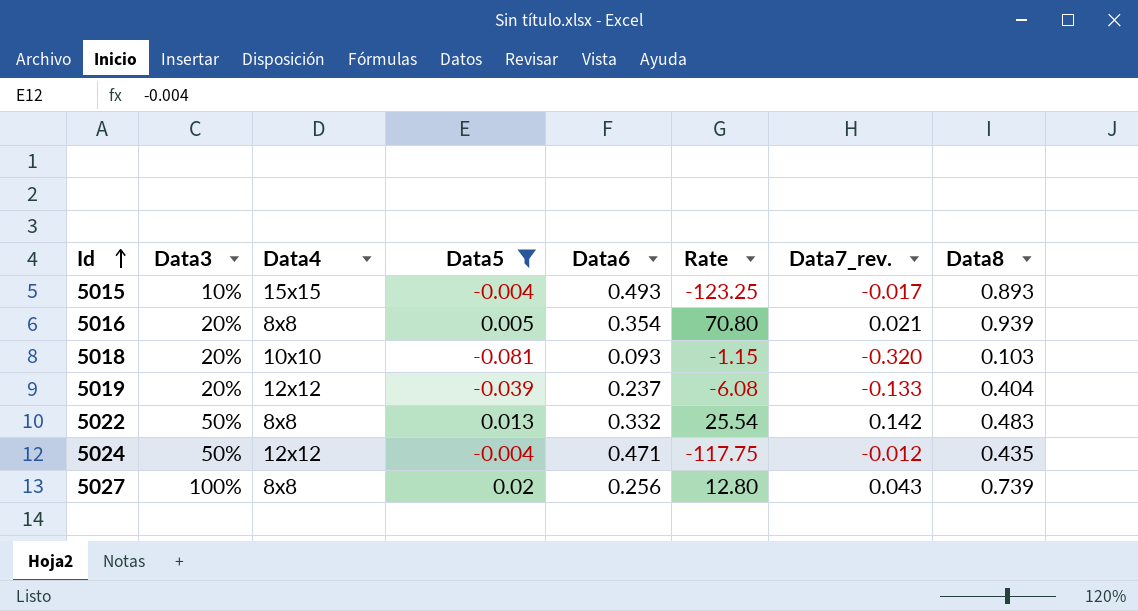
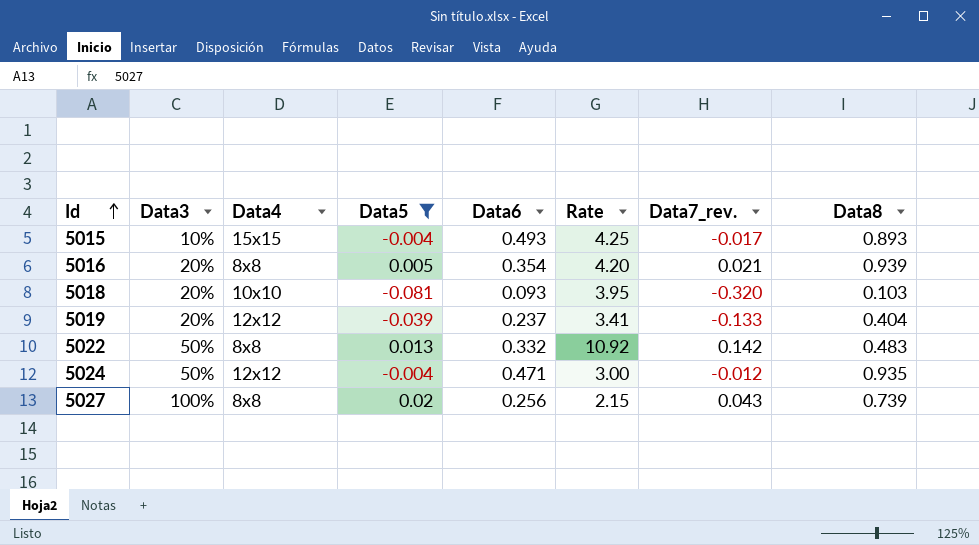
column Rate | formula: [Data6] / [Data5] -> [Data7_rev.] / [Data5]
5024 | Data8: 0.435 -> 0.935

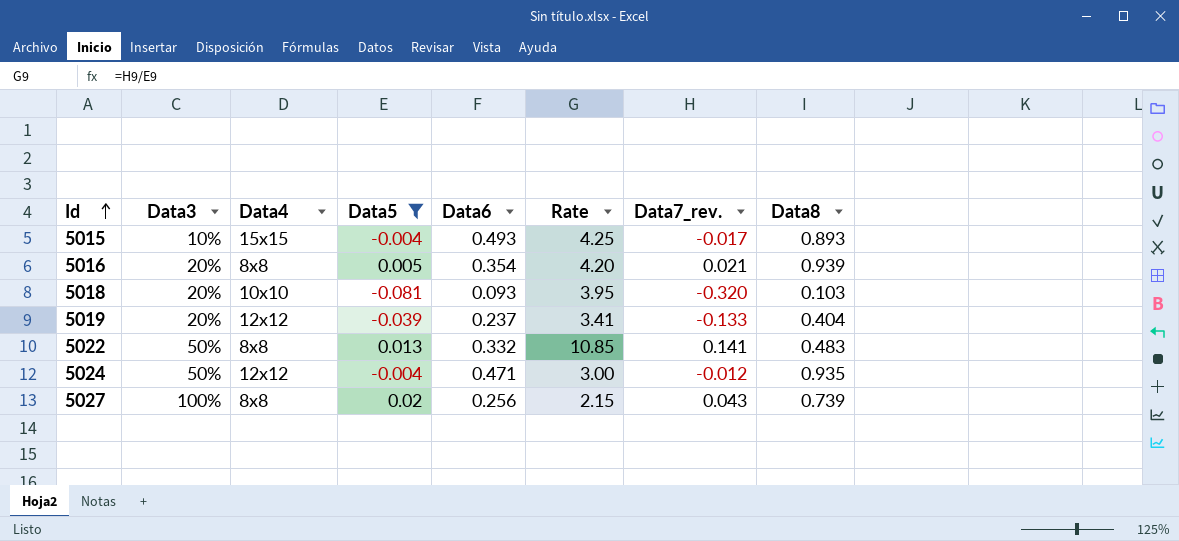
5022 | Rate: 10.92 -> 10.85
5022 | Data7_rev.: 0.142 -> 0.141

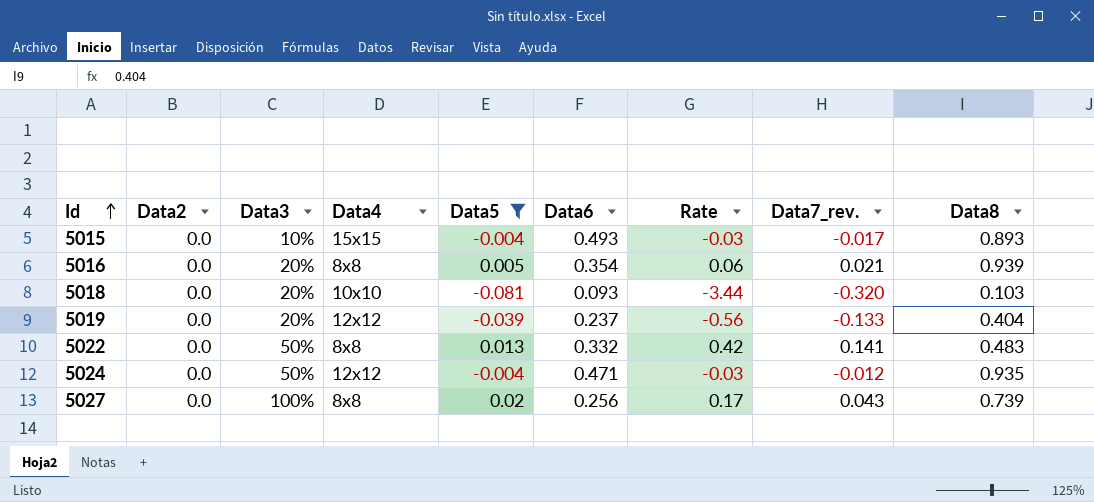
column Data2 | position: none -> 2
column Rate | formula: [Data7_rev.] / [Data5] -> [Data7_rev.] / [Data6]

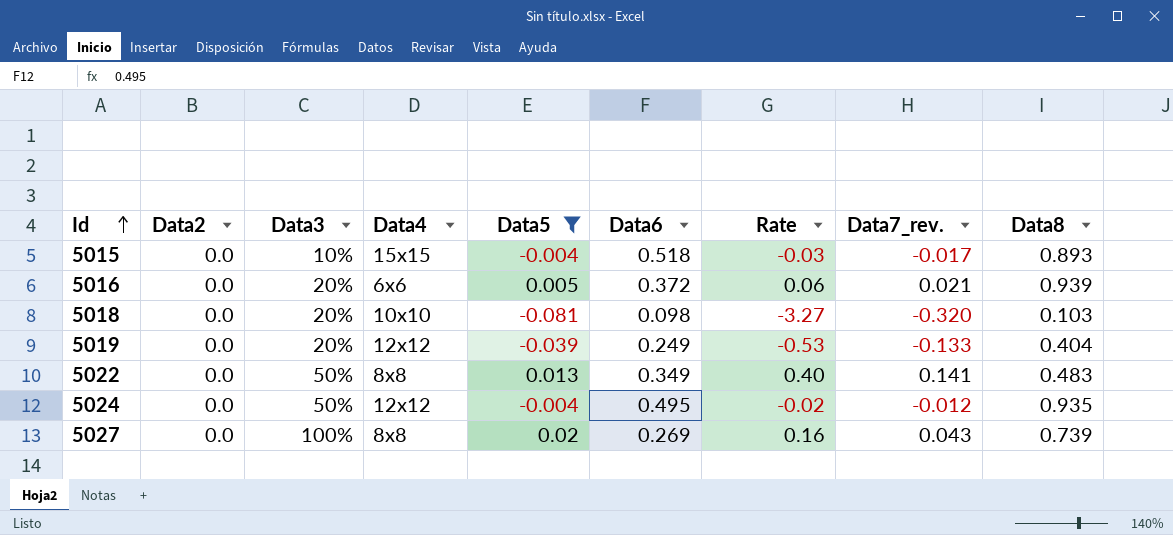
5015 | Data6: 0.493 -> 0.518
5016 | Data4: 8x8 -> 6x6
5016 | Data6: 0.354 -> 0.372
5018 | Data6: 0.093 -> 0.098
5018 | Rate: -3.44 -> -3.27
5019 | Data6: 0.237 -> 0.249
5019 | Rate: -0.56 -> -0.53
5022 | Data6: 0.332 -> 0.349
5022 | Rate: 0.42 -> 0.40
5024 | Data6: 0.471 -> 0.495
5024 | Rate: -0.03 -> -0.02
5027 | Data6: 0.256 -> 0.269
5027 | Rate: 0.17 -> 0.16

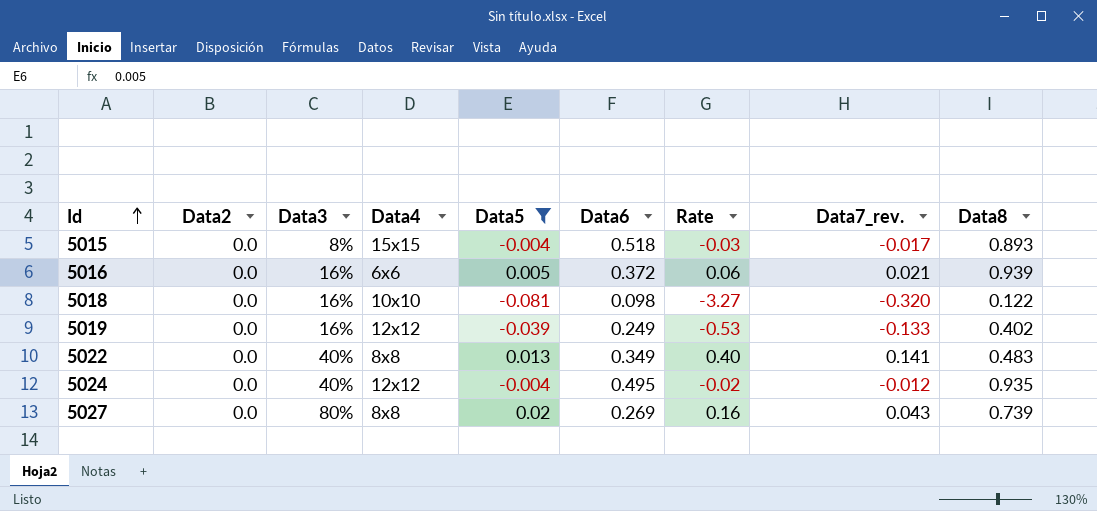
5015 | Data3: 10% -> 8%
5016 | Data3: 20% -> 16%
5018 | Data3: 20% -> 16%
5018 | Data8: 0.103 -> 0.122
5019 | Data3: 20% -> 16%
5019 | Data8: 0.404 -> 0.402
5022 | Data3: 50% -> 40%
5024 | Data3: 50% -> 40%
5027 | Data3: 100% -> 80%

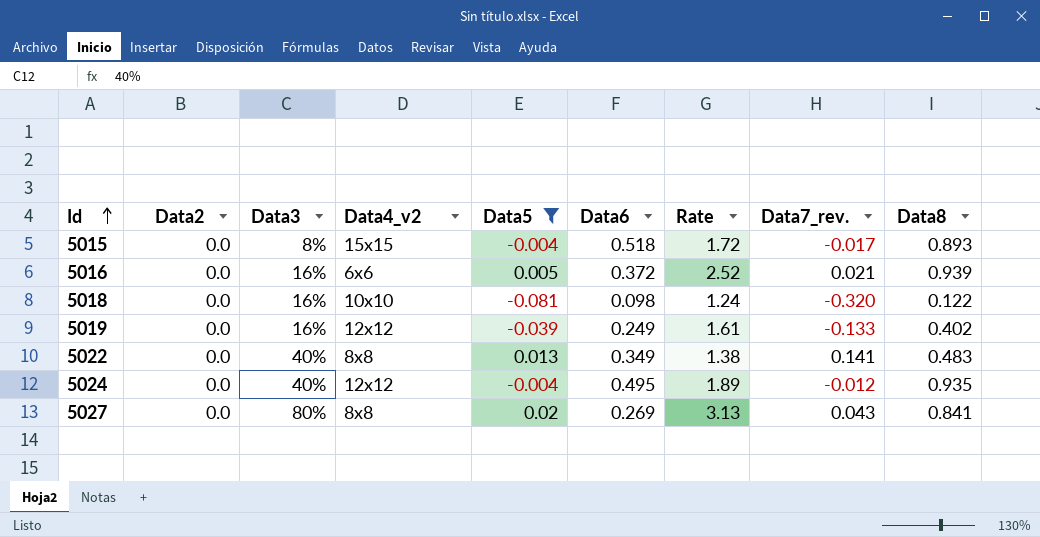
column name: Data4 -> Data4_v2
column Rate | formula: [Data7_rev.] / [Data6] -> [Data8] / [Data6]
5027 | Data8: 0.739 -> 0.841

